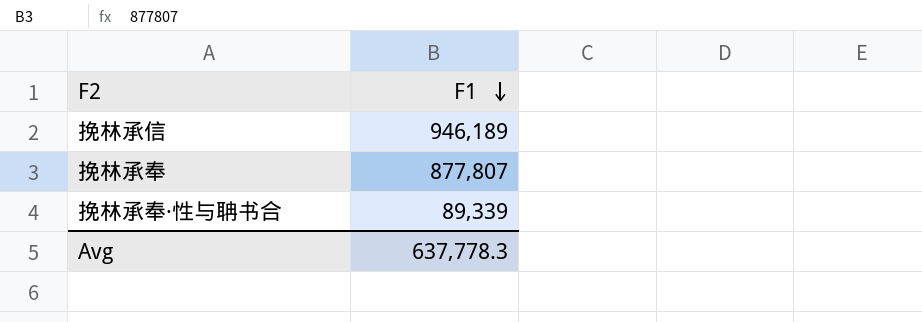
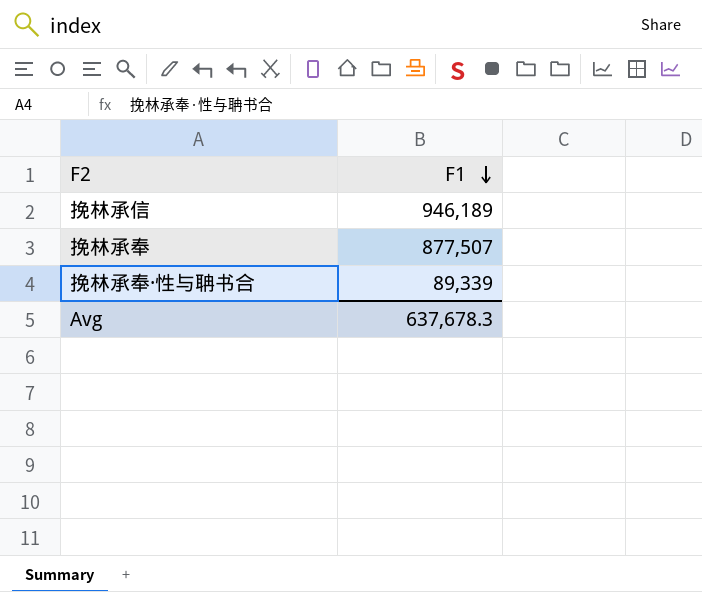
挽林承奉 | F1: 877,807 -> 877,507
Avg | F1: 637,778.3 -> 637,678.3

